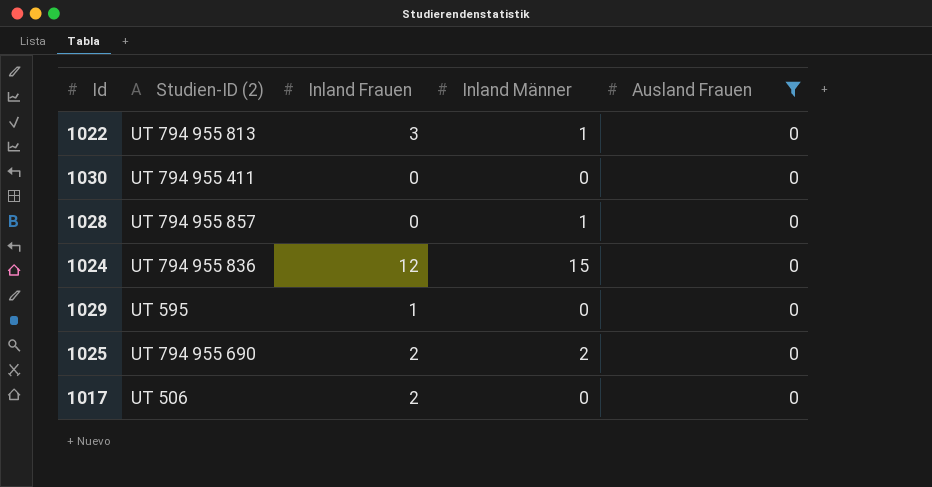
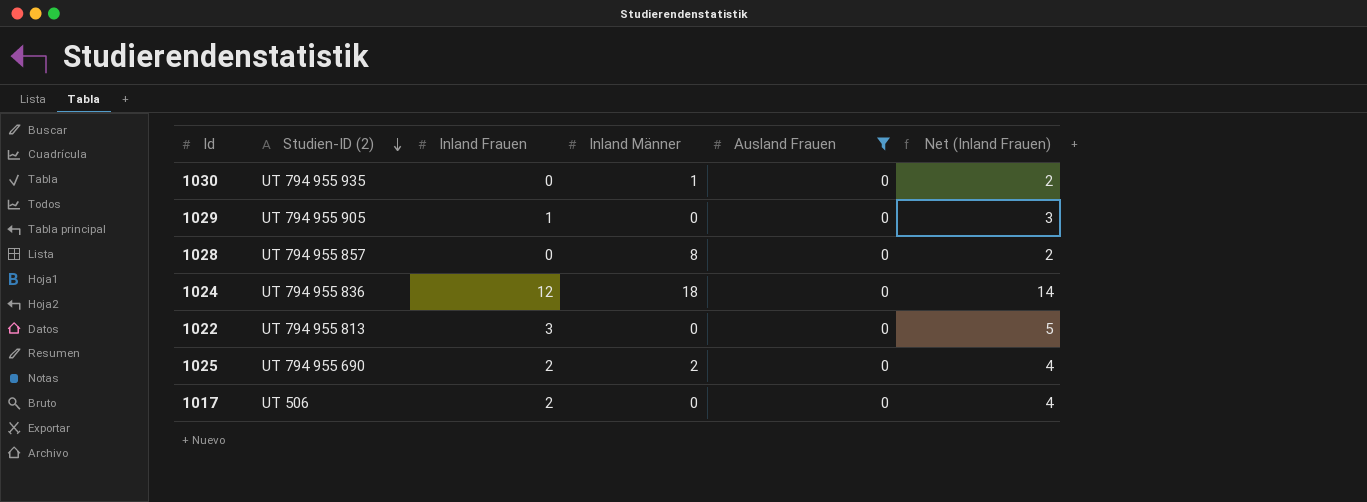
row order: none -> Studien-ID (2) descending
column Net (Inland Frauen) | formula: none -> [Inland Frauen] + 2
1030 | Studien-ID (2): UT 794 955 411 -> UT 794 955 935
1030 | Inland Männer: 0 -> 1
1029 | Studien-ID (2): UT 595 -> UT 794 955 905
1028 | Inland Männer: 1 -> 8
1024 | Inland Männer: 15 -> 18
1022 | Inland Männer: 1 -> 0

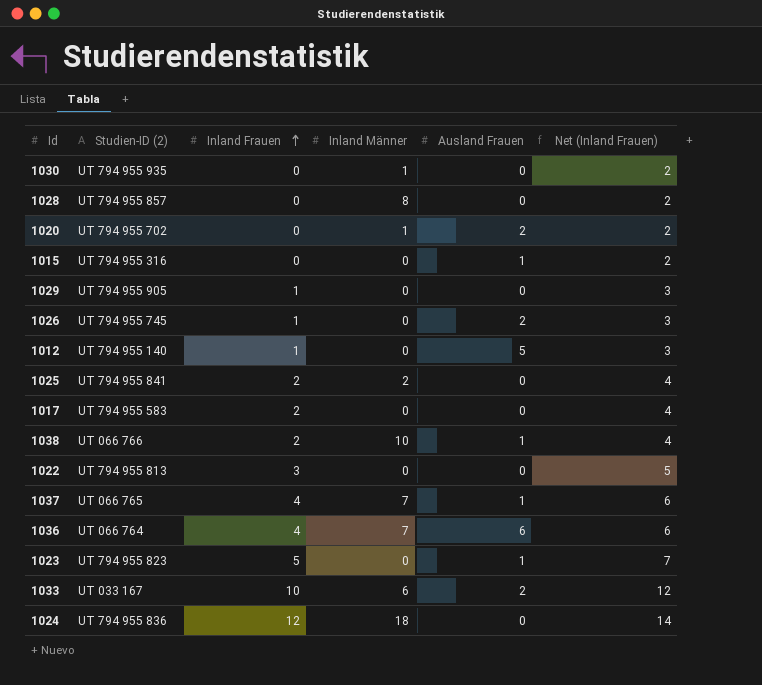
filter: Ausland Frauen = 0 -> none
row order: Studien-ID (2) descending -> Inland Frauen ascending
1025 | Studien-ID (2): UT 794 955 690 -> UT 794 955 841
1017 | Studien-ID (2): UT 506 -> UT 794 955 583

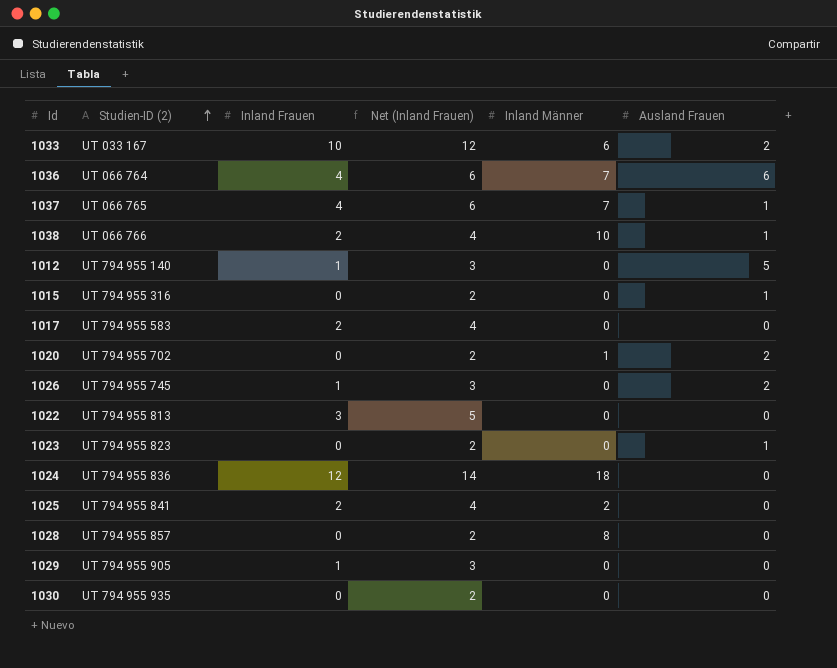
row order: Inland Frauen ascending -> Studien-ID (2) ascending
column Net (Inland Frauen) | position: 6 -> 4
1023 | Inland Frauen: 5 -> 0
1023 | Net (Inland Frauen): 7 -> 2
1030 | Inland Männer: 1 -> 0

